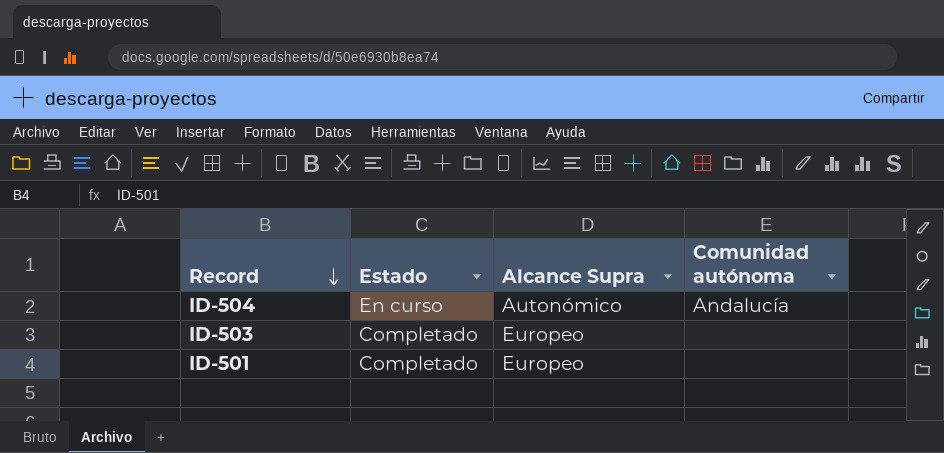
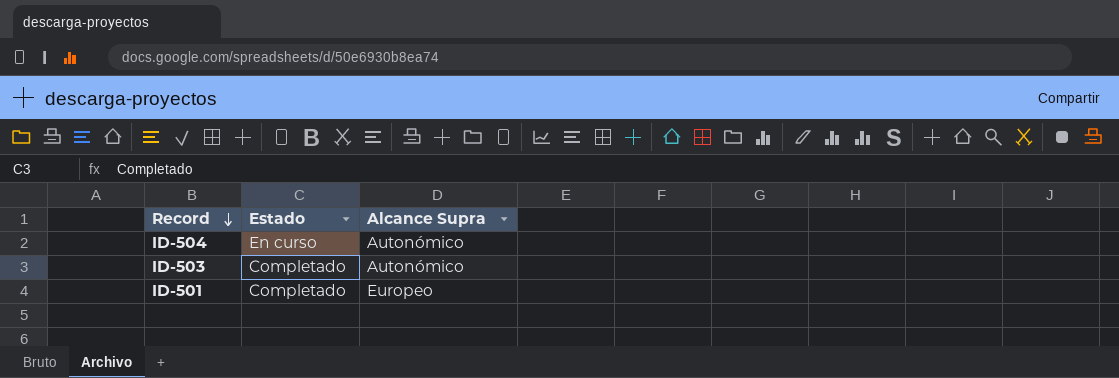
column Comunidad autónoma | position: 4 -> none
ID-503 | Alcance Supra: Europeo -> Autonómico

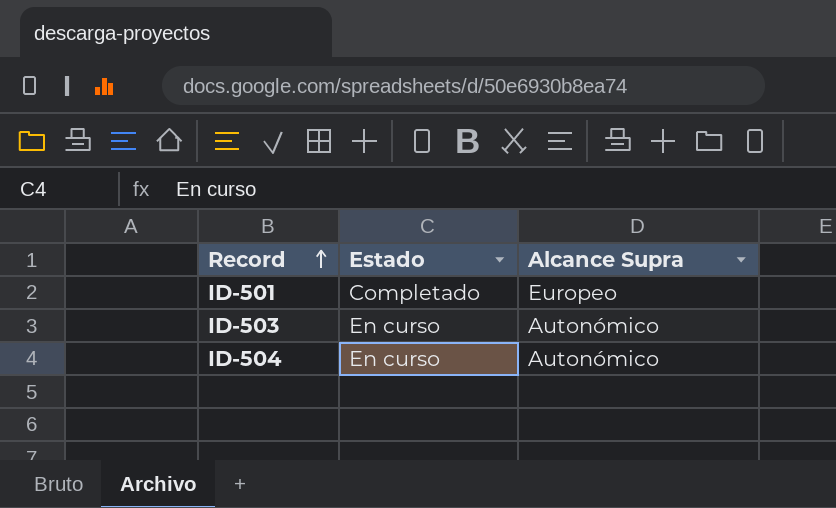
row order: Record descending -> Record ascending
ID-503 | Estado: Completado -> En curso

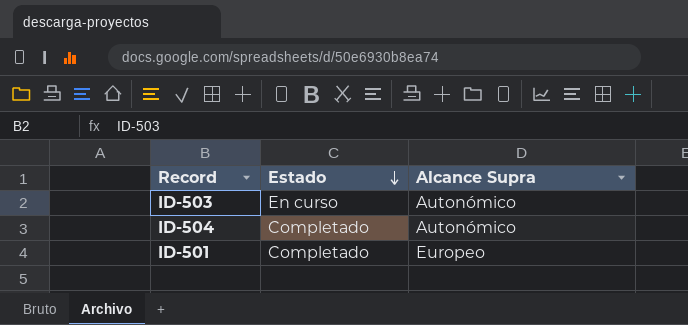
row order: Record ascending -> Estado descending
ID-504 | Estado: En curso -> Completado

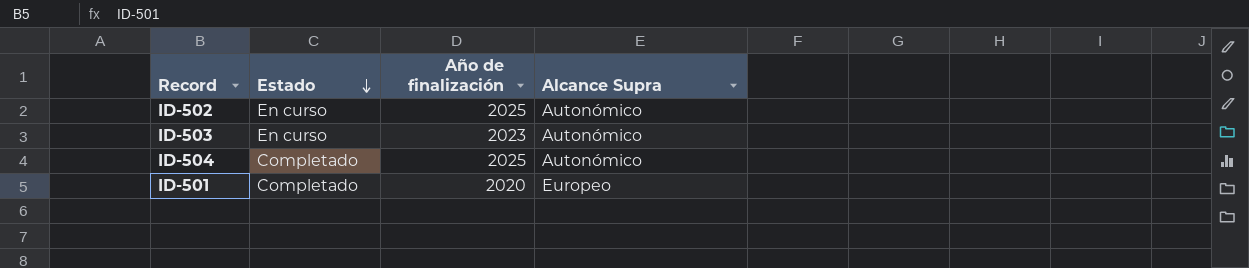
column Año de finalización | position: none -> 3
row ID-502: none -> En curso | 2025 | Autonómico

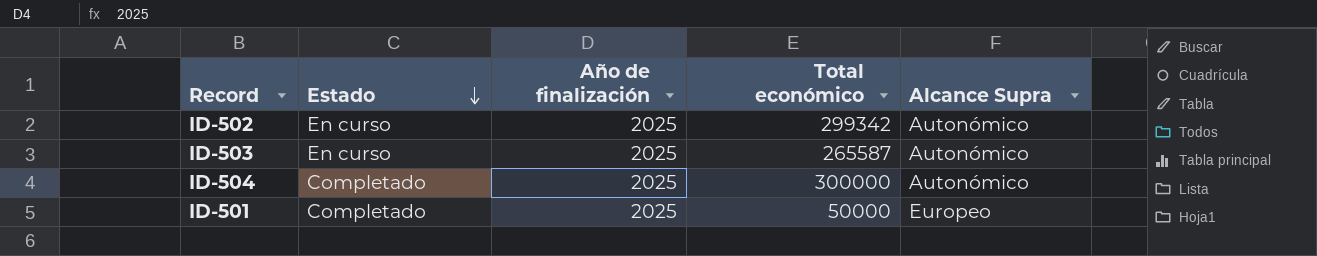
column Total económico | position: none -> 4
ID-503 | Año de finalización: 2023 -> 2025
ID-501 | Año de finalización: 2020 -> 2025

